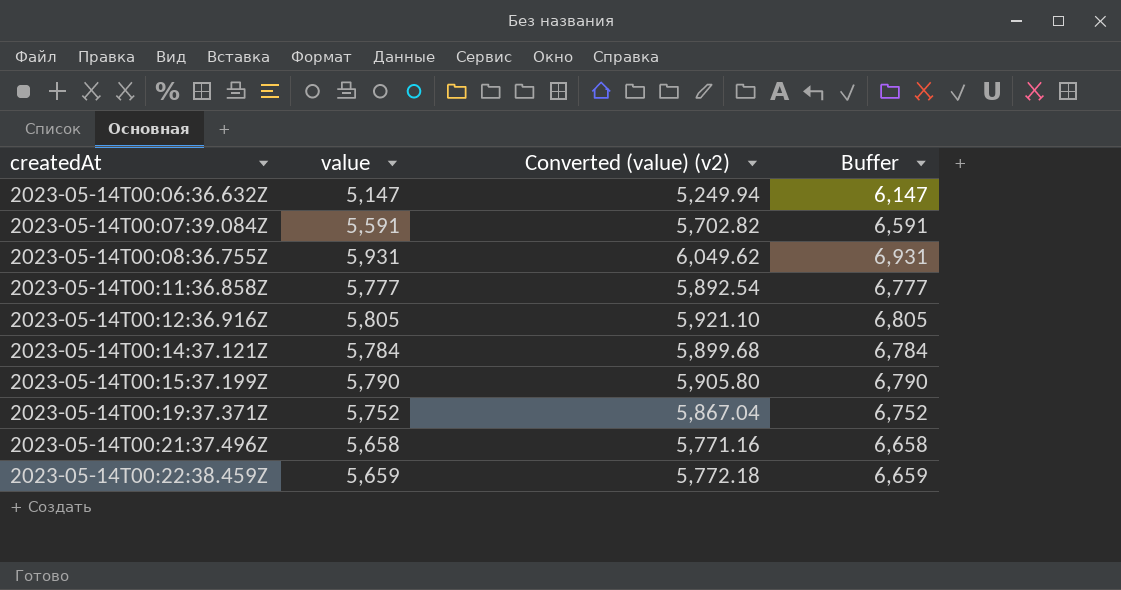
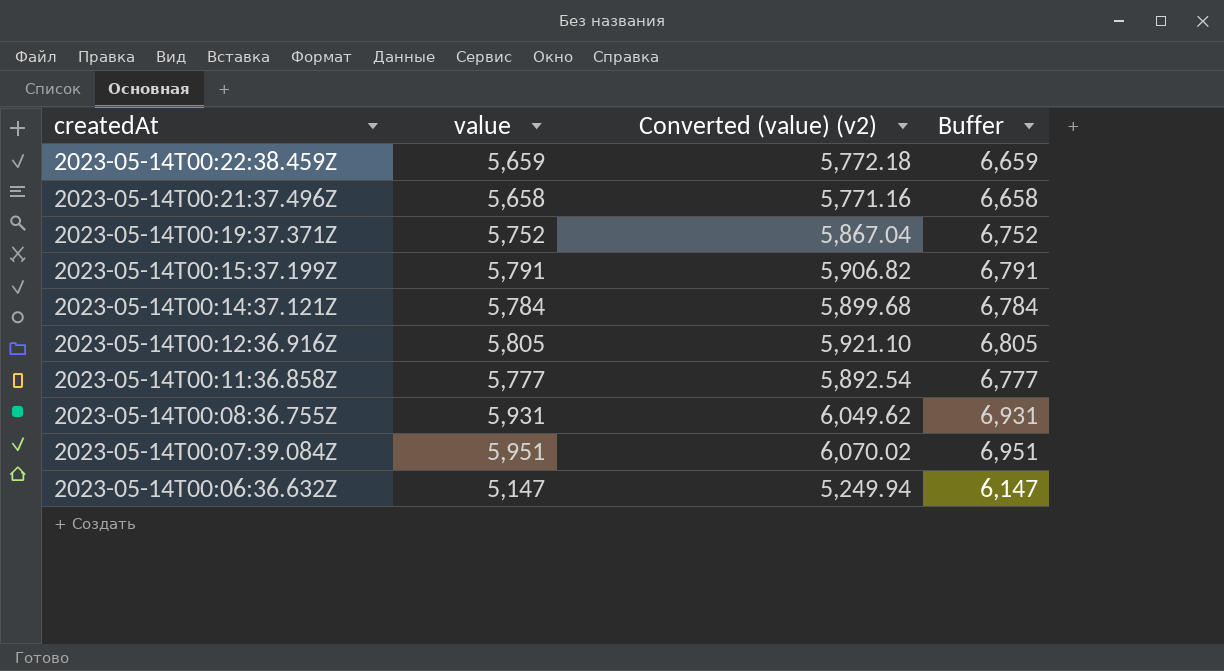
row order: createdAt ascending -> createdAt descending
2023-05-14T00:15:37.199Z | value: 5,790 -> 5,791
2023-05-14T00:15:37.199Z | Converted (value) (v2): 5,905.80 -> 5,906.82
2023-05-14T00:15:37.199Z | Buffer: 6,790 -> 6,791
2023-05-14T00:07:39.084Z | value: 5,591 -> 5,951
2023-05-14T00:07:39.084Z | Converted (value) (v2): 5,702.82 -> 6,070.02
2023-05-14T00:07:39.084Z | Buffer: 6,591 -> 6,951

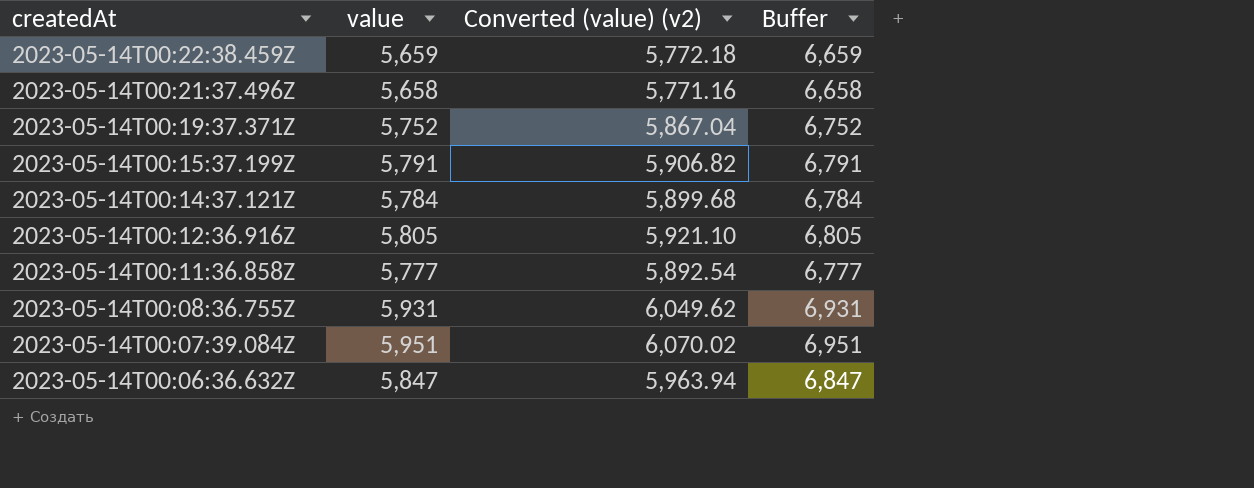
2023-05-14T00:06:36.632Z | value: 5,147 -> 5,847
2023-05-14T00:06:36.632Z | Converted (value) (v2): 5,249.94 -> 5,963.94
2023-05-14T00:06:36.632Z | Buffer: 6,147 -> 6,847

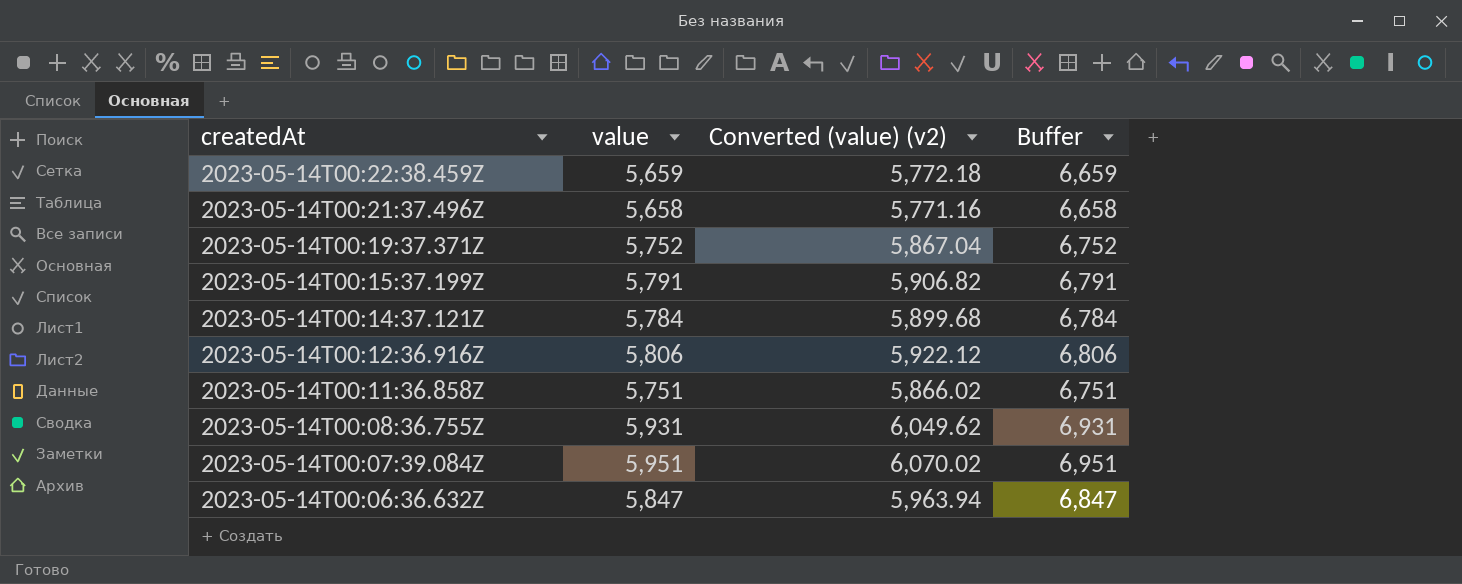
2023-05-14T00:12:36.916Z | value: 5,805 -> 5,806
2023-05-14T00:12:36.916Z | Converted (value) (v2): 5,921.10 -> 5,922.12
2023-05-14T00:12:36.916Z | Buffer: 6,805 -> 6,806
2023-05-14T00:11:36.858Z | value: 5,777 -> 5,751
2023-05-14T00:11:36.858Z | Converted (value) (v2): 5,892.54 -> 5,866.02
2023-05-14T00:11:36.858Z | Buffer: 6,777 -> 6,751

